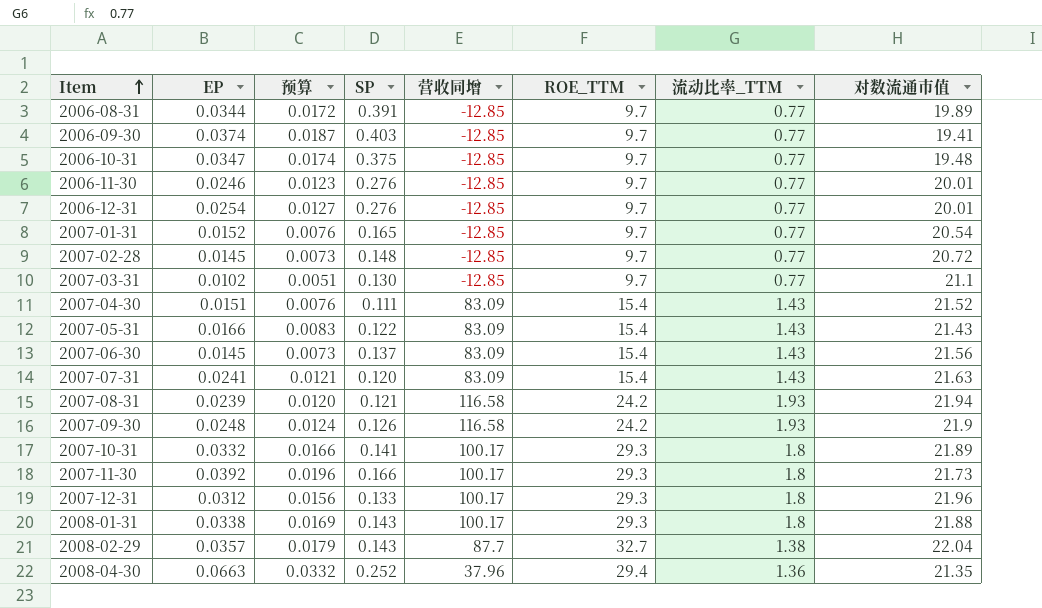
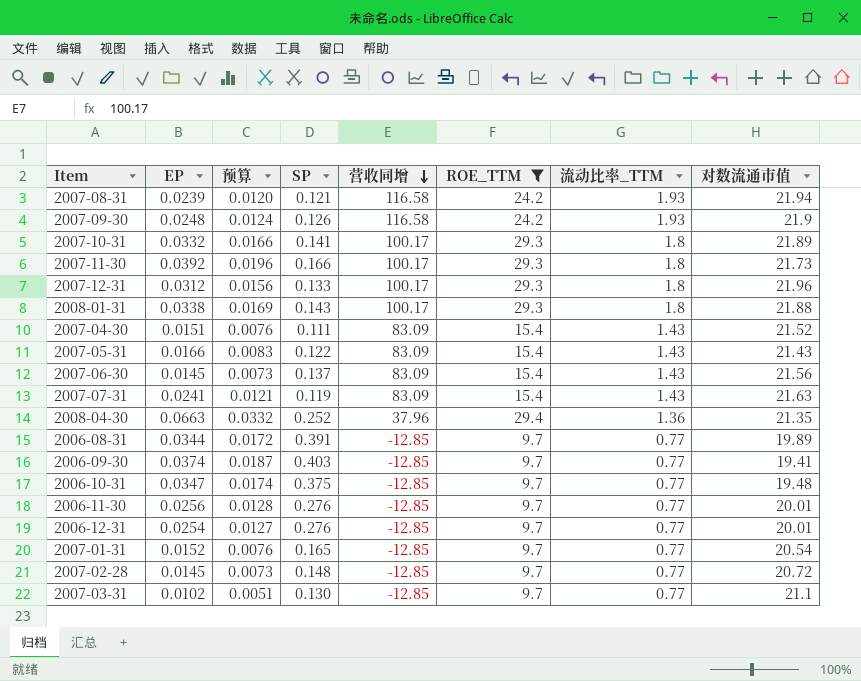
filter: none -> ROE_TTM != 32.7
row order: Item ascending -> 营收同增 descending
2007-07-31 | SP: 0.120 -> 0.119
2006-11-30 | EP: 0.0246 -> 0.0256
2006-11-30 | 预算: 0.0123 -> 0.0128

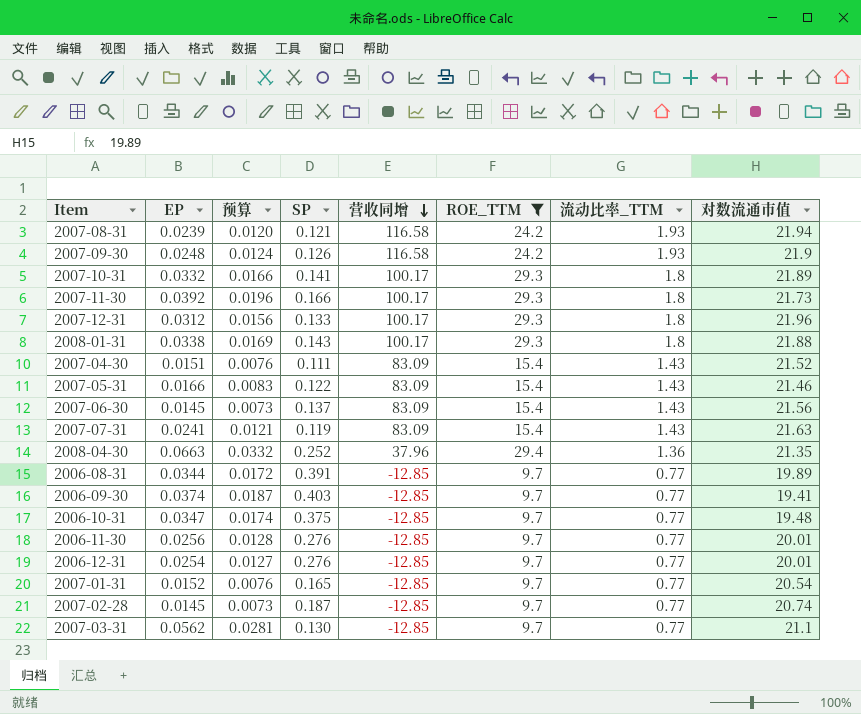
2007-05-31 | 对数流通市值: 21.43 -> 21.46
2007-02-28 | SP: 0.148 -> 0.187
2007-02-28 | 对数流通市值: 20.72 -> 20.74
2007-03-31 | EP: 0.0102 -> 0.0562
2007-03-31 | 预算: 0.0051 -> 0.0281

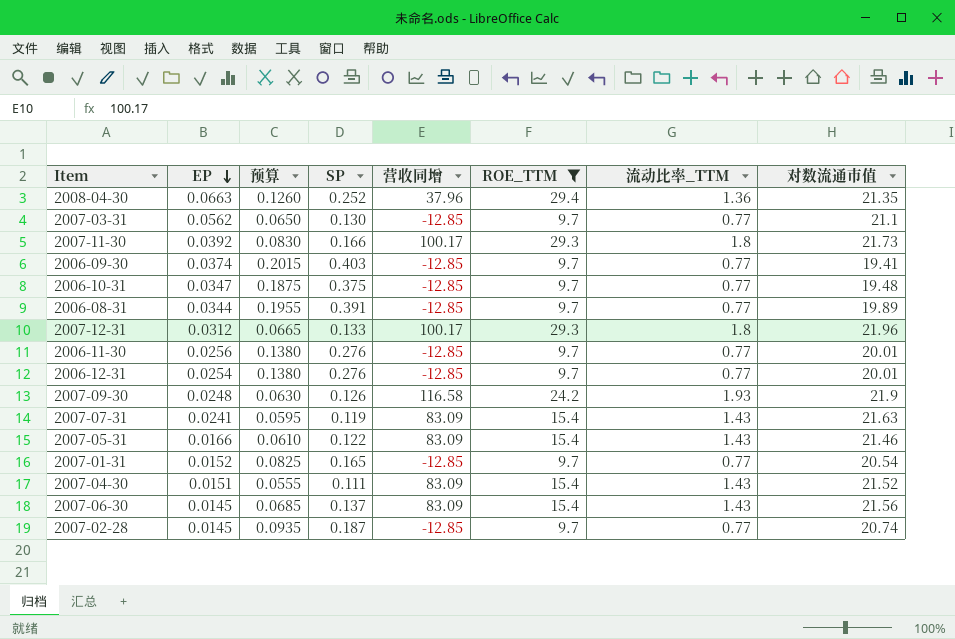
row order: 营收同增 descending -> EP descending
column 预算 | formula: [EP] * 0.5 -> [SP] * 0.5
row 2007-08-31: 0.0239 | 0.0120 | 0.121 | 116.58 | 24.2 | 1.93 | 21.94 -> none
row 2007-10-31: 0.0332 | 0.0166 | 0.141 | 100.17 | 29.3 | 1.8 | 21.89 -> none
row 2008-01-31: 0.0338 | 0.0169 | 0.143 | 100.17 | 29.3 | 1.8 | 21.88 -> none

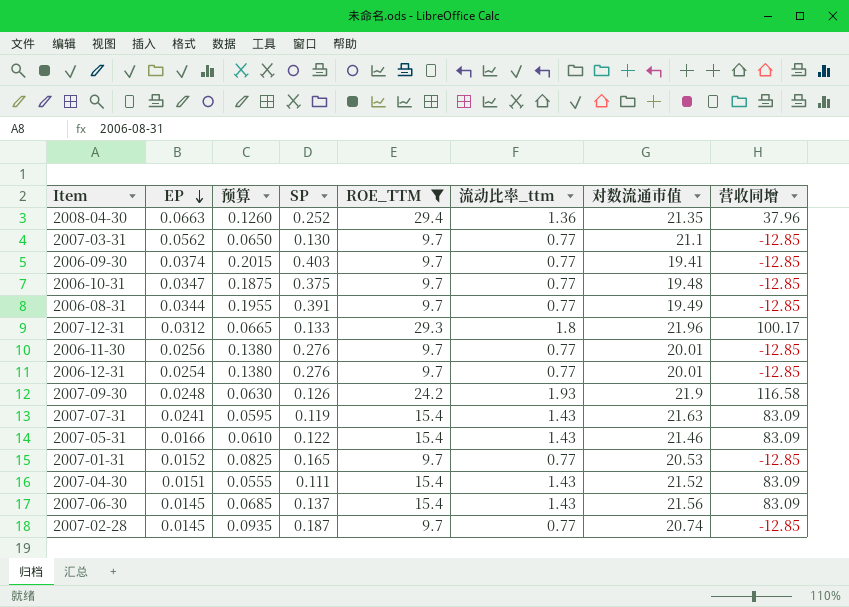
column name: 流动比率_TTM -> 流动比率_ttm
column 营收同增 | position: 5 -> 8
row 2007-11-30: 0.0392 | 0.0830 | 0.166 | 100.17 | 29.3 | 1.8 | 21.73 -> none
2006-08-31 | 对数流通市值: 19.89 -> 19.49
2007-01-31 | 对数流通市值: 20.54 -> 20.53

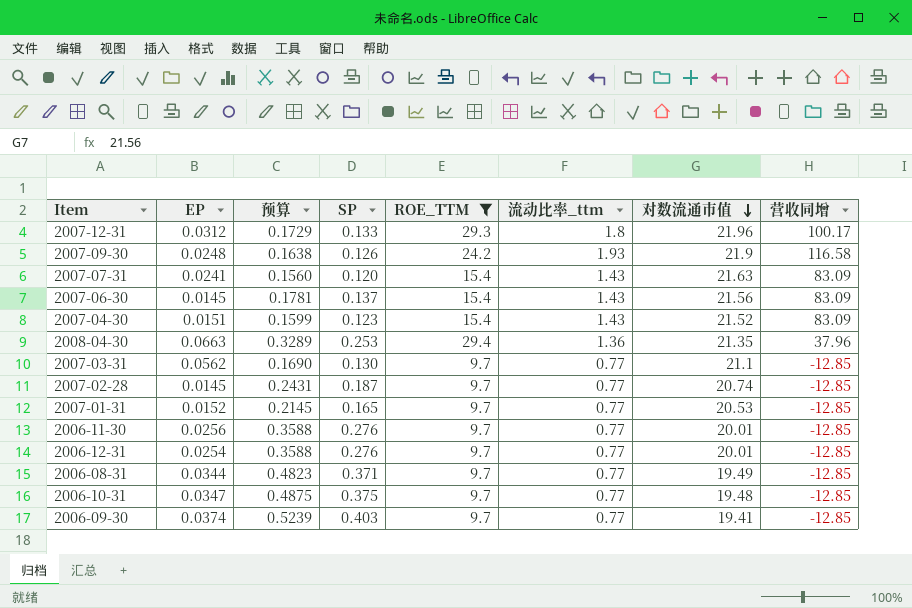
row order: EP descending -> 对数流通市值 descending
column 预算 | formula: [SP] * 0.5 -> [SP] * 1.3
row 2007-05-31: 0.0166 | 0.0610 | 0.122 | 15.4 | 1.43 | 21.46 | 83.09 -> none
2007-07-31 | SP: 0.119 -> 0.120
2007-04-30 | SP: 0.111 -> 0.123
2008-04-30 | SP: 0.252 -> 0.253
2006-08-31 | SP: 0.391 -> 0.371

